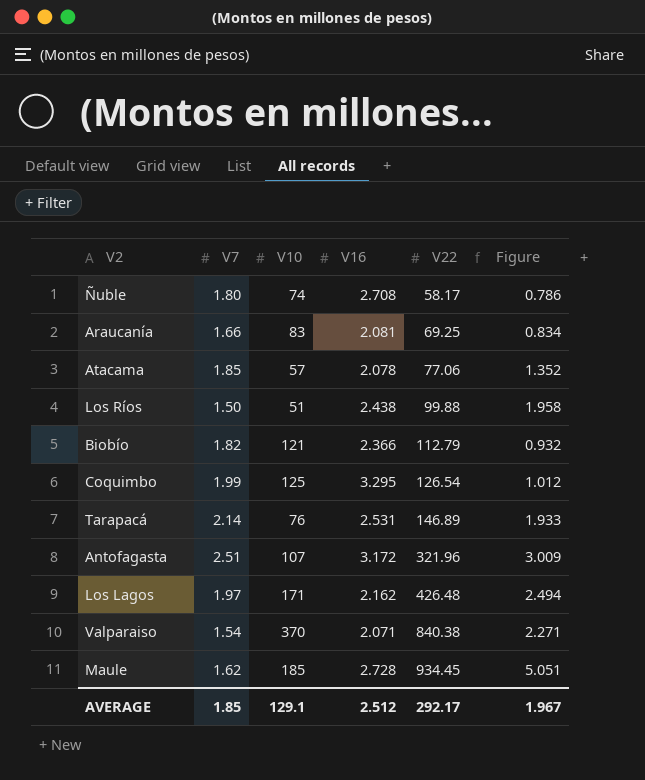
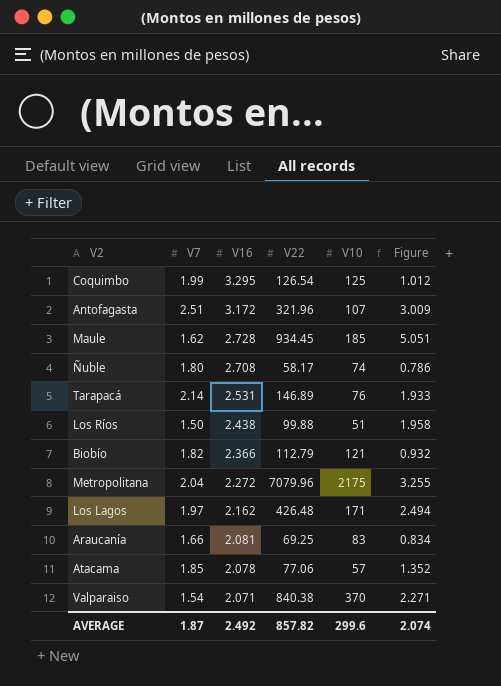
row order: V22 ascending -> V16 descending
column V10 | position: 3 -> 5
row Metropolitana: none -> 2.04 | 2.272 | 7079.96 | 2175 | 3.255
AVERAGE | V7: 1.85 -> 1.87
AVERAGE | V16: 2.512 -> 2.492
AVERAGE | V22: 292.17 -> 857.82
AVERAGE | V10: 129.1 -> 299.6
AVERAGE | Figure: 1.967 -> 2.074

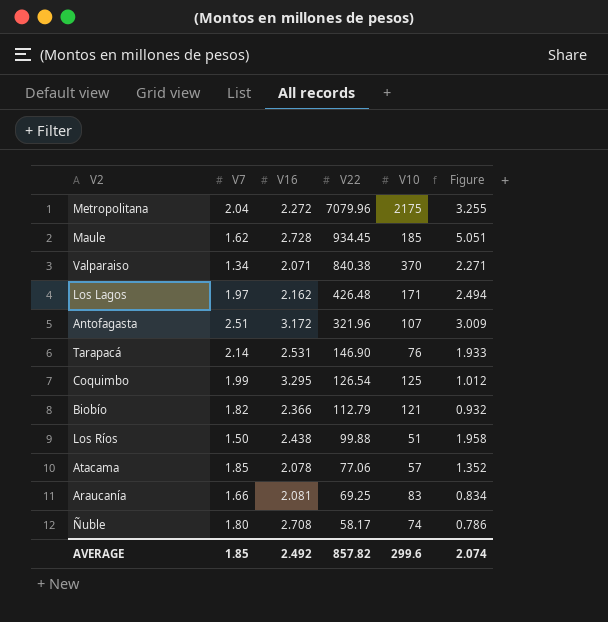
row order: V16 descending -> V22 descending
Valparaiso | V7: 1.54 -> 1.34
Tarapacá | V22: 146.89 -> 146.90
AVERAGE | V7: 1.87 -> 1.85

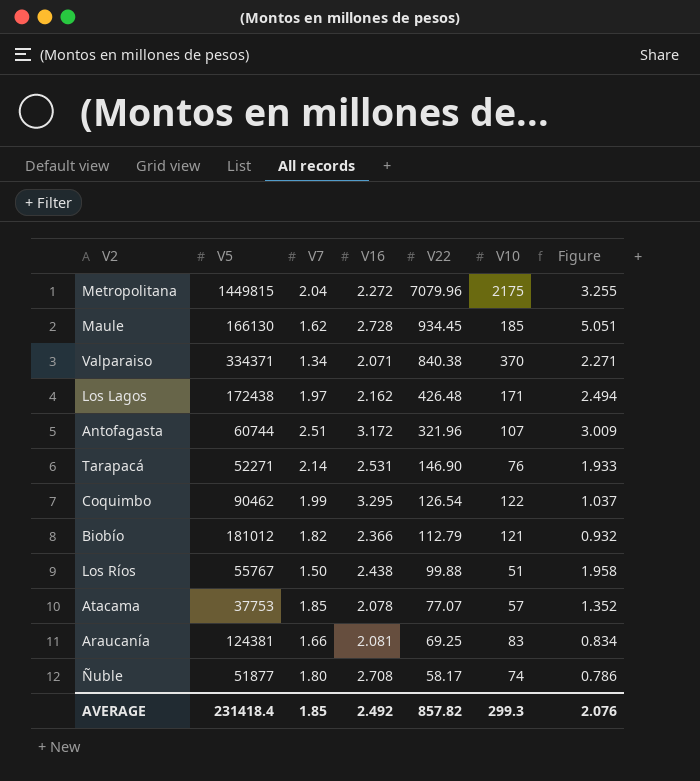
column V5 | position: none -> 2
Coquimbo | V10: 125 -> 122
Coquimbo | Figure: 1.012 -> 1.037
Atacama | V22: 77.06 -> 77.07
AVERAGE | V10: 299.6 -> 299.3
AVERAGE | Figure: 2.074 -> 2.076

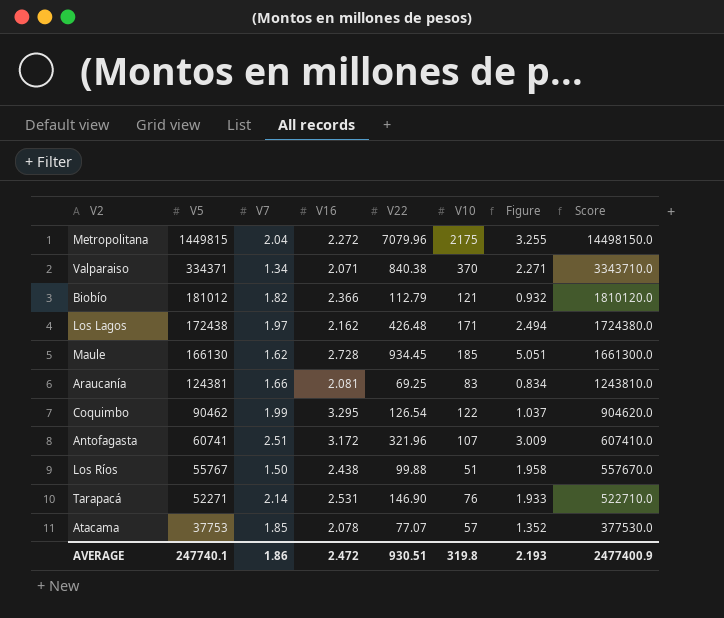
row order: V22 descending -> V5 descending
column Score | formula: none -> [V5] * 10
row Ñuble: 51877 | 1.80 | 2.708 | 58.17 | 74 | 0.786 -> none
Antofagasta | V5: 60744 -> 60741
AVERAGE | V5: 231418.4 -> 247740.1
AVERAGE | V7: 1.85 -> 1.86
AVERAGE | V16: 2.492 -> 2.472
AVERAGE | V22: 857.82 -> 930.51
AVERAGE | V10: 299.3 -> 319.8
AVERAGE | Figure: 2.076 -> 2.193

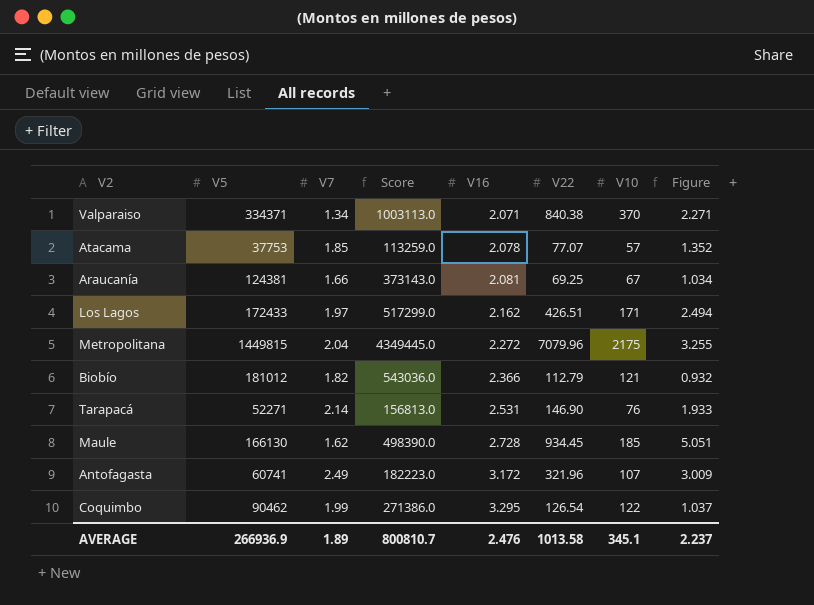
row order: V5 descending -> V16 ascending
column Score | formula: [V5] * 10 -> [V5] * 3
column Score | position: 8 -> 4
row Los Ríos: 55767 | 1.50 | 2.438 | 99.88 | 51 | 1.958 | 557670.0 -> none
Araucanía | V10: 83 -> 67
Araucanía | Figure: 0.834 -> 1.034
Los Lagos | V5: 172438 -> 172433
Los Lagos | V22: 426.48 -> 426.51
Antofagasta | V7: 2.51 -> 2.49
AVERAGE | V5: 247740.1 -> 266936.9
AVERAGE | V7: 1.86 -> 1.89
AVERAGE | Score: 2477400.9 -> 800810.7
AVERAGE | V16: 2.472 -> 2.476
AVERAGE | V22: 930.51 -> 1013.58
AVERAGE | V10: 319.8 -> 345.1
AVERAGE | Figure: 2.193 -> 2.237

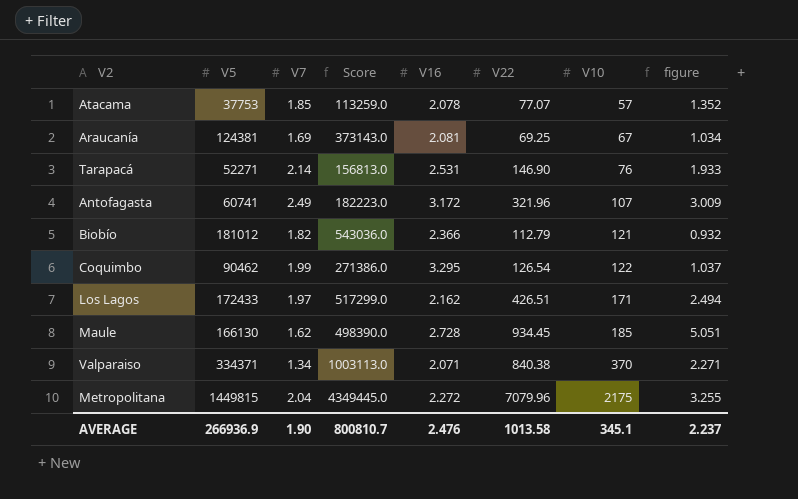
row order: V16 ascending -> V10 ascending
column name: Figure -> figure
Araucanía | V7: 1.66 -> 1.69
AVERAGE | V7: 1.89 -> 1.90

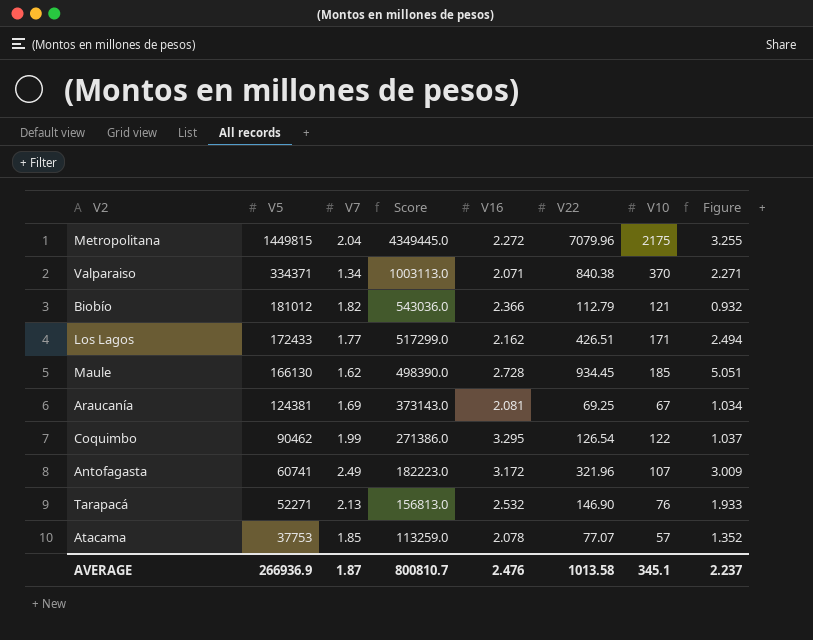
row order: V10 ascending -> V5 descending
column name: figure -> Figure
Los Lagos | V7: 1.97 -> 1.77
Tarapacá | V7: 2.14 -> 2.13
Tarapacá | V16: 2.531 -> 2.532
AVERAGE | V7: 1.90 -> 1.87

